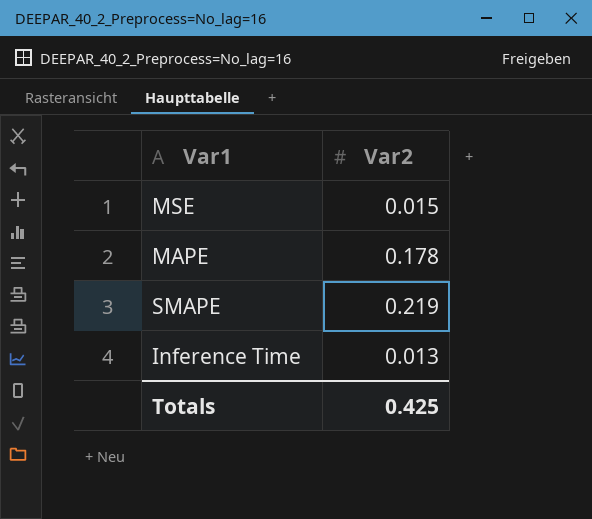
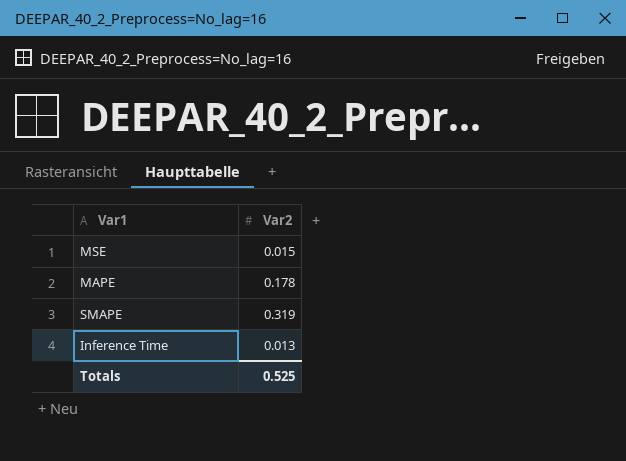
SMAPE | Var2: 0.219 -> 0.319
Totals | Var2: 0.425 -> 0.525

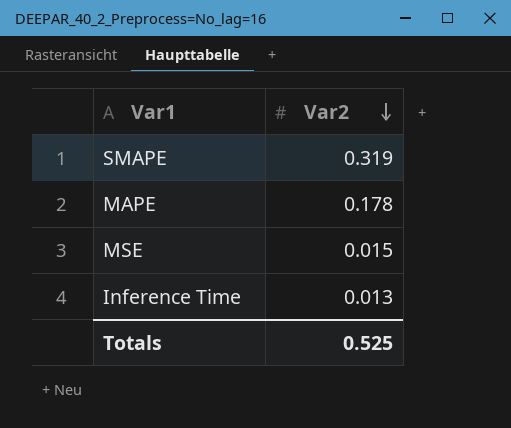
row order: none -> Var2 descending

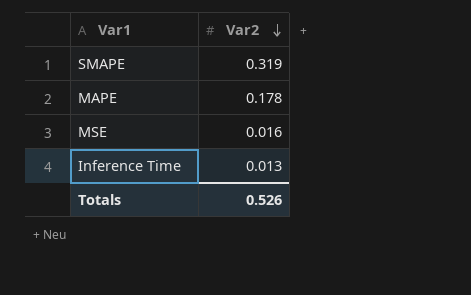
MSE | Var2: 0.015 -> 0.016
Totals | Var2: 0.525 -> 0.526

